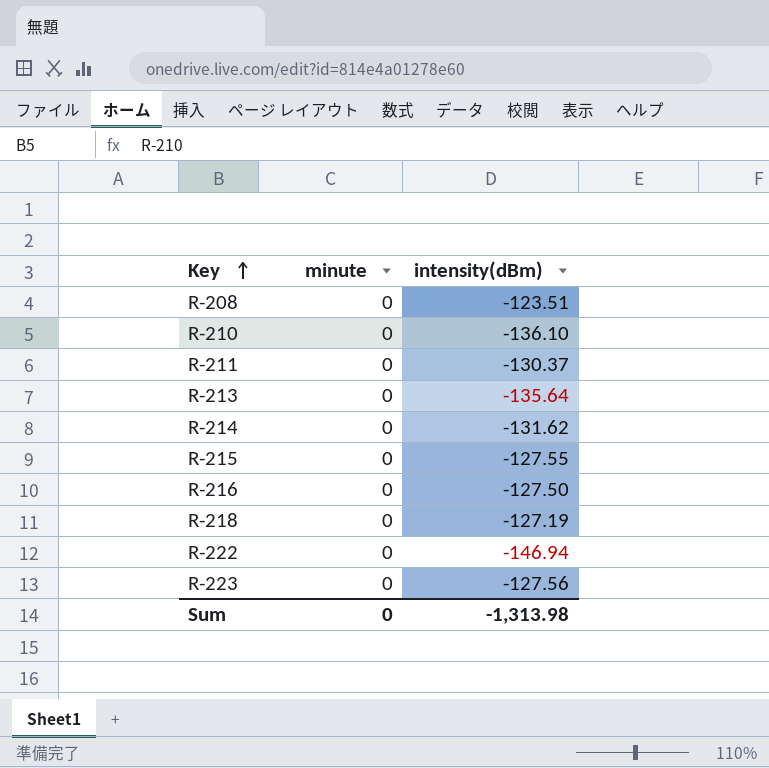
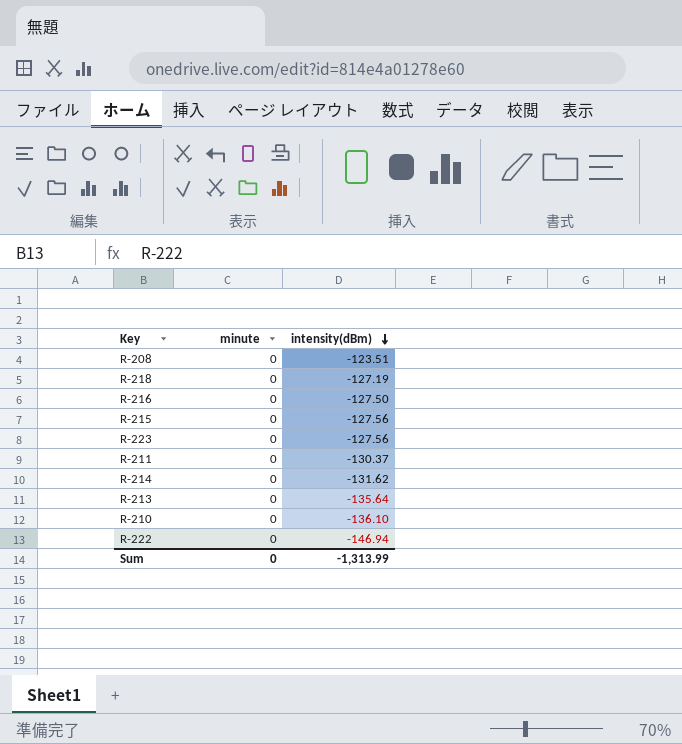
row order: Key ascending -> intensity(dBm) descending
R-215 | intensity(dBm): -127.55 -> -127.56
Sum | intensity(dBm): -1,313.98 -> -1,313.99

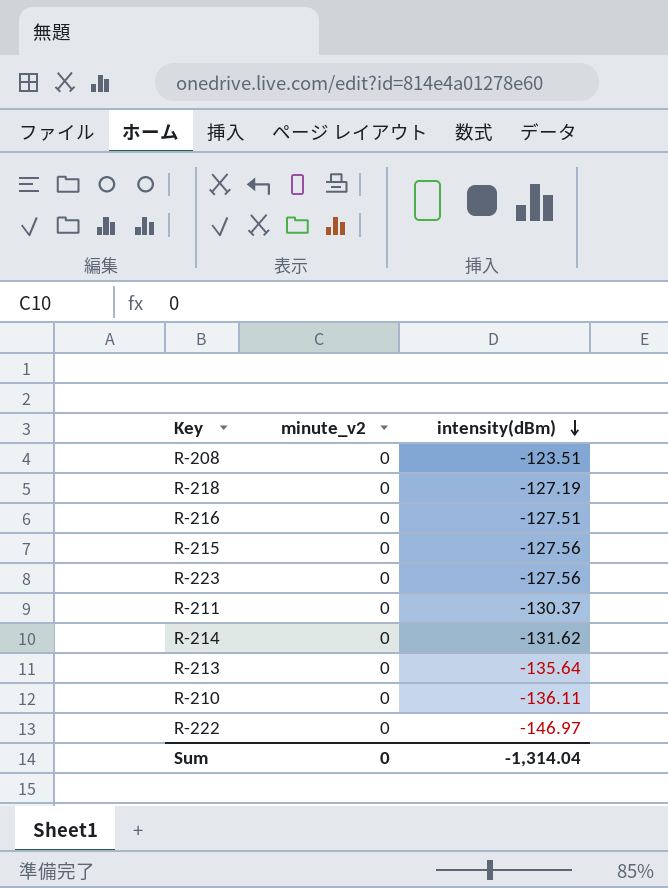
column name: minute -> minute_v2
R-216 | intensity(dBm): -127.50 -> -127.51
R-210 | intensity(dBm): -136.10 -> -136.11
R-222 | intensity(dBm): -146.94 -> -146.97
Sum | intensity(dBm): -1,313.99 -> -1,314.04

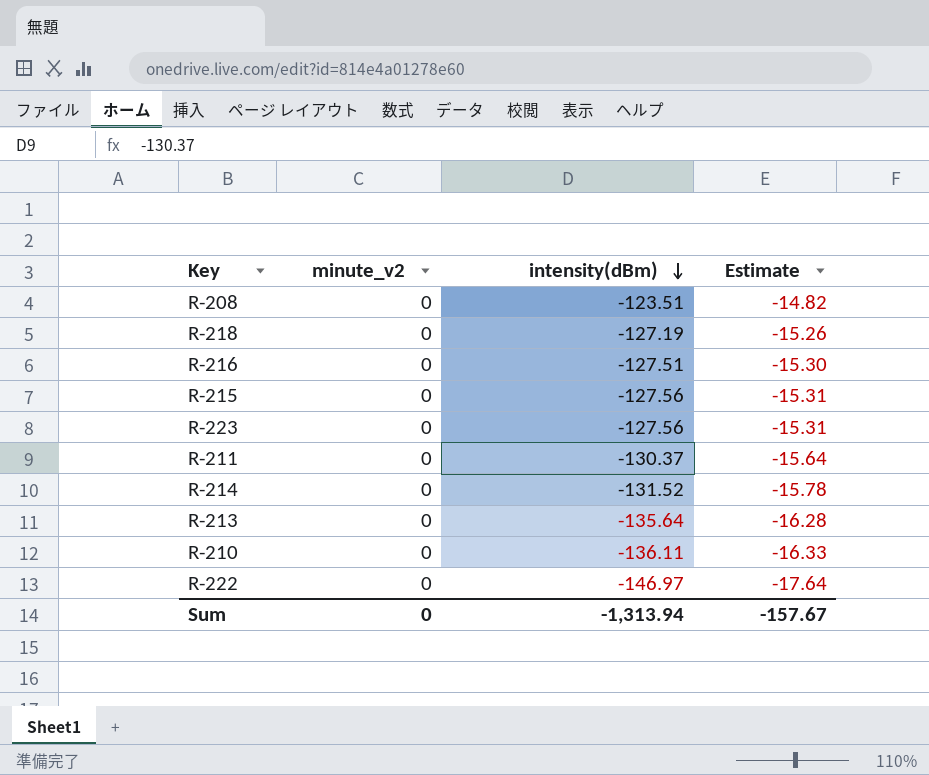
column Estimate | formula: none -> [intensity(dBm)] * 0.12
R-214 | intensity(dBm): -131.62 -> -131.52
Sum | intensity(dBm): -1,314.04 -> -1,313.94

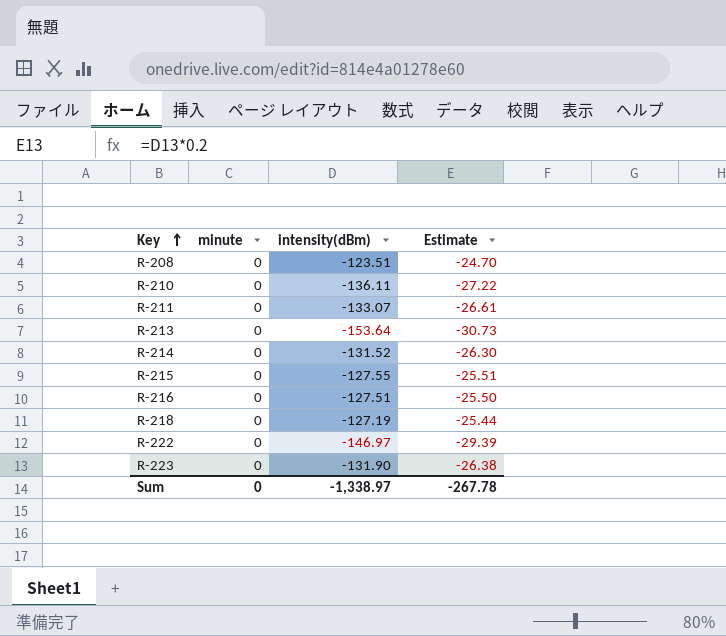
row order: intensity(dBm) descending -> Key ascending
column name: minute_v2 -> minute
column Estimate | formula: [intensity(dBm)] * 0.12 -> [intensity(dBm)] * 0.2
R-211 | intensity(dBm): -130.37 -> -133.07
R-213 | intensity(dBm): -135.64 -> -153.64
R-215 | intensity(dBm): -127.56 -> -127.55
R-223 | intensity(dBm): -127.56 -> -131.90
Sum | intensity(dBm): -1,313.94 -> -1,338.97
Sum | Estimate: -157.67 -> -267.78

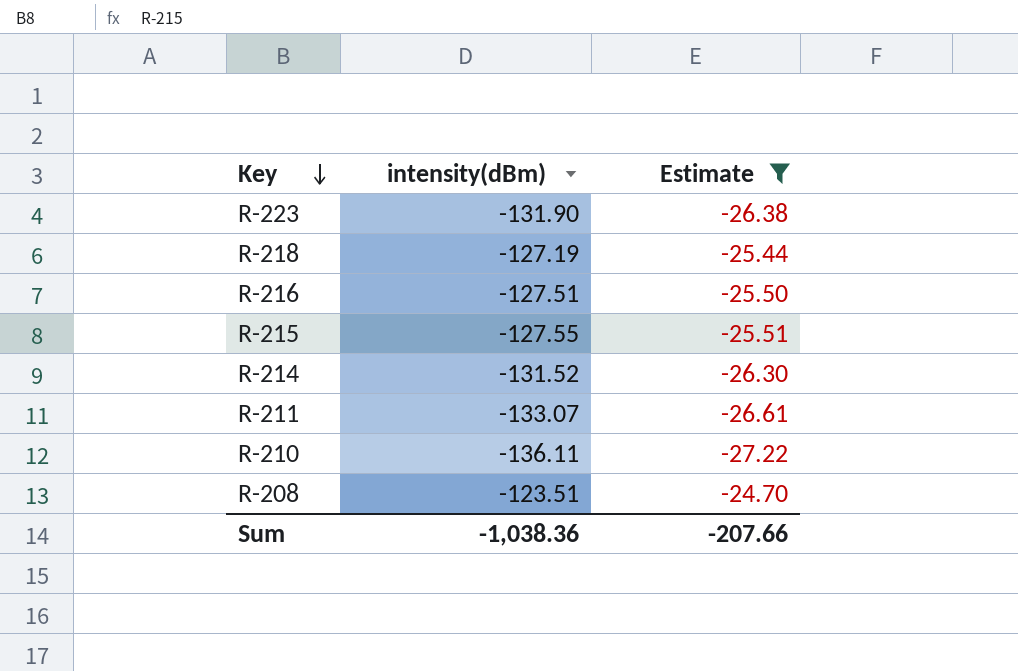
filter: none -> Estimate >= -27.22
row order: Key ascending -> Key descending
column minute | position: 2 -> none
Sum | intensity(dBm): -1,338.97 -> -1,038.36
Sum | Estimate: -267.78 -> -207.66

